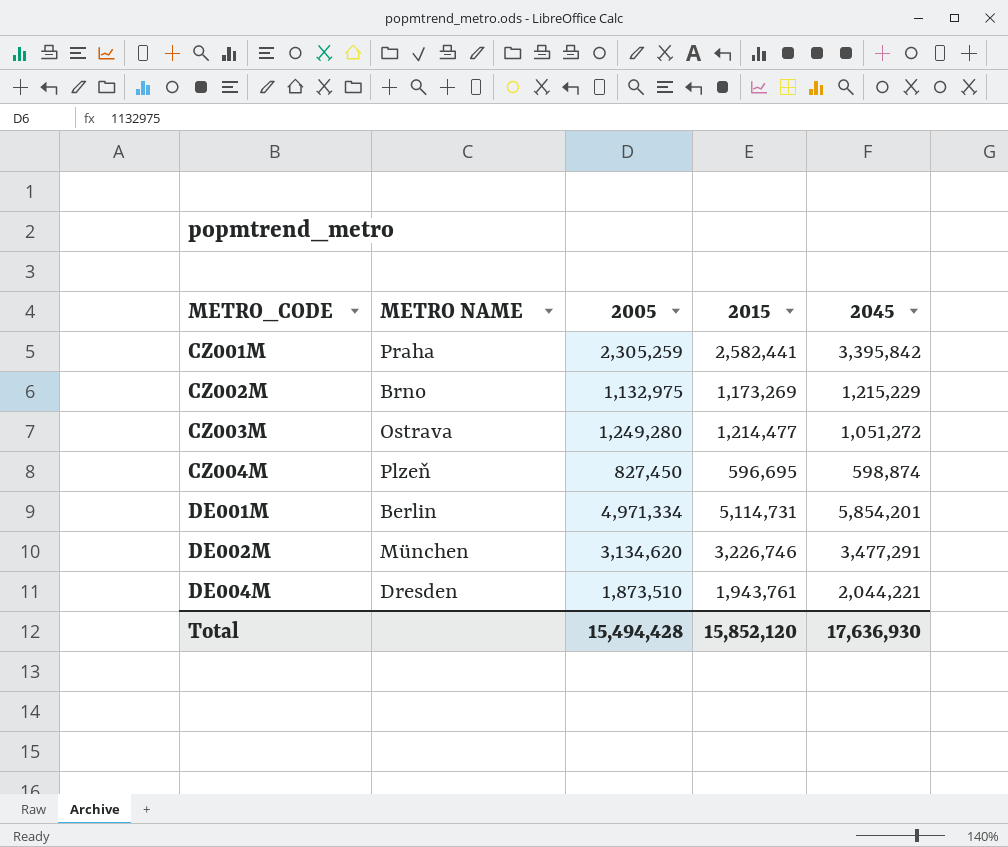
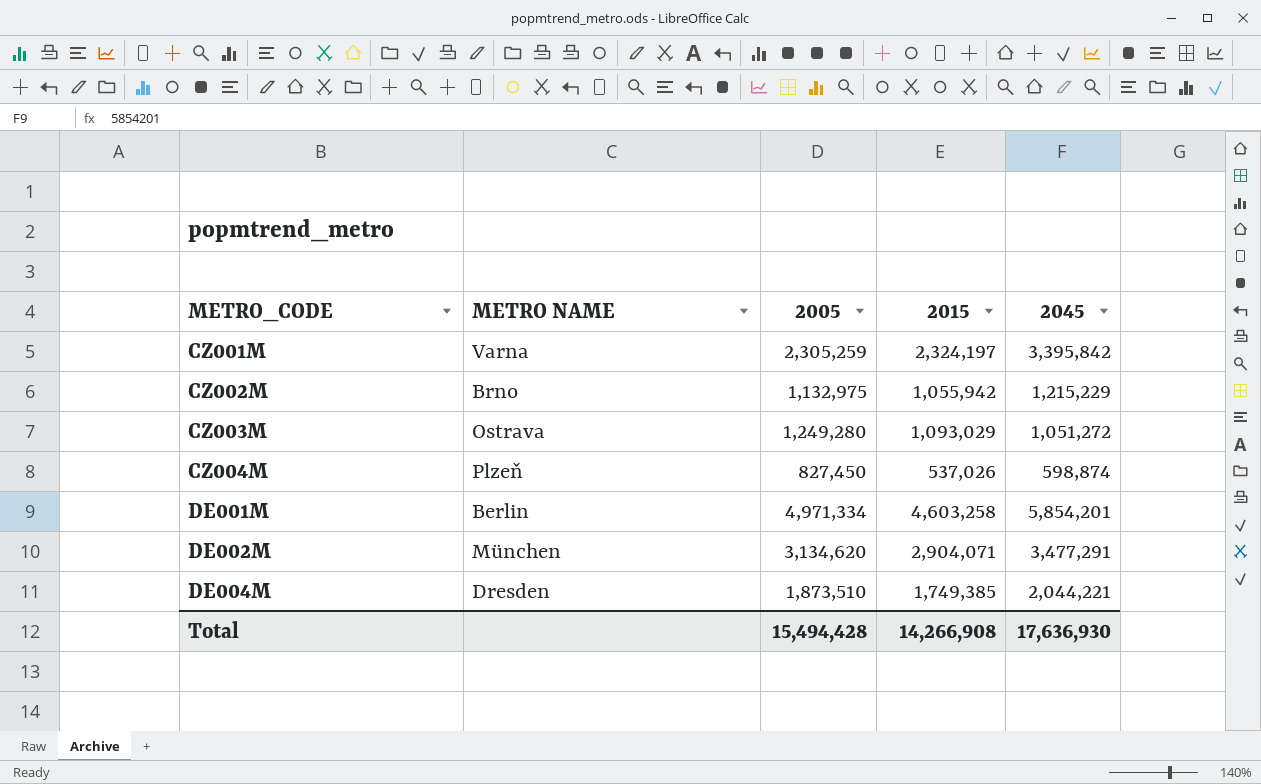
CZ001M | METRO NAME: Praha -> Varna
CZ001M | 2015: 2,582,441 -> 2,324,197
CZ002M | 2015: 1,173,269 -> 1,055,942
CZ003M | 2015: 1,214,477 -> 1,093,029
CZ004M | 2015: 596,695 -> 537,026
DE001M | 2015: 5,114,731 -> 4,603,258
DE002M | 2015: 3,226,746 -> 2,904,071
DE004M | 2015: 1,943,761 -> 1,749,385
Total | 2015: 15,852,120 -> 14,266,908

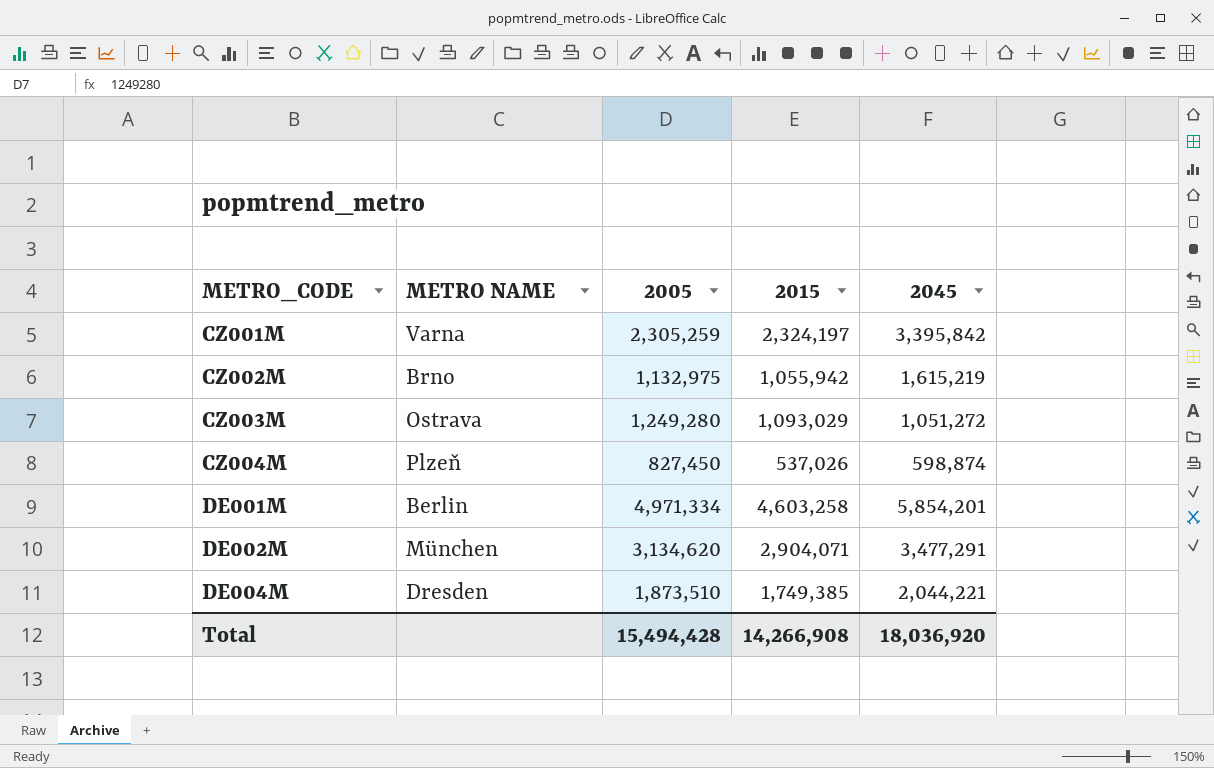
CZ002M | 2045: 1,215,229 -> 1,615,219
Total | 2045: 17,636,930 -> 18,036,920

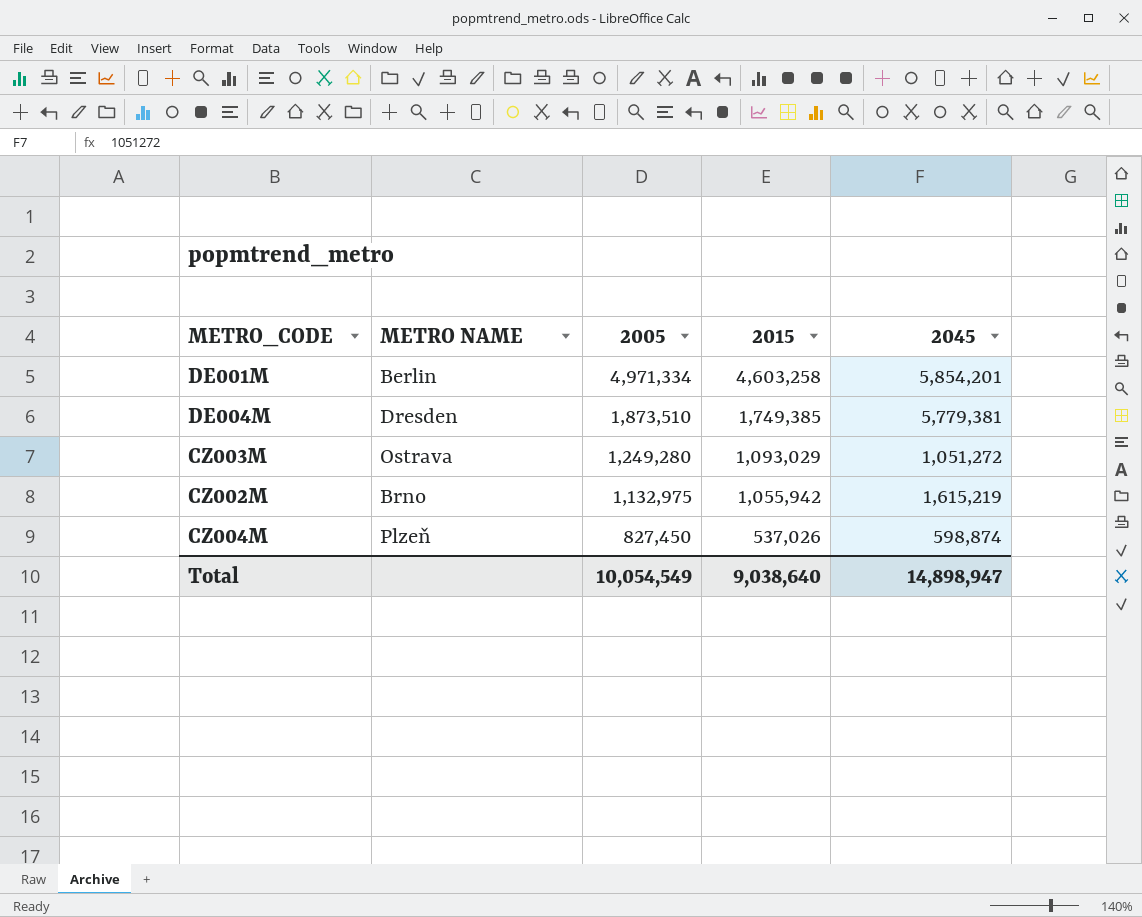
row order: METRO_CODE ascending -> 2005 descending
row CZ001M: Varna | 2,305,259 | 2,324,197 | 3,395,842 -> none
row DE002M: München | 3,134,620 | 2,904,071 | 3,477,291 -> none
DE004M | 2045: 2,044,221 -> 5,779,381
Total | 2005: 15,494,428 -> 10,054,549
Total | 2015: 14,266,908 -> 9,038,640
Total | 2045: 18,036,920 -> 14,898,947

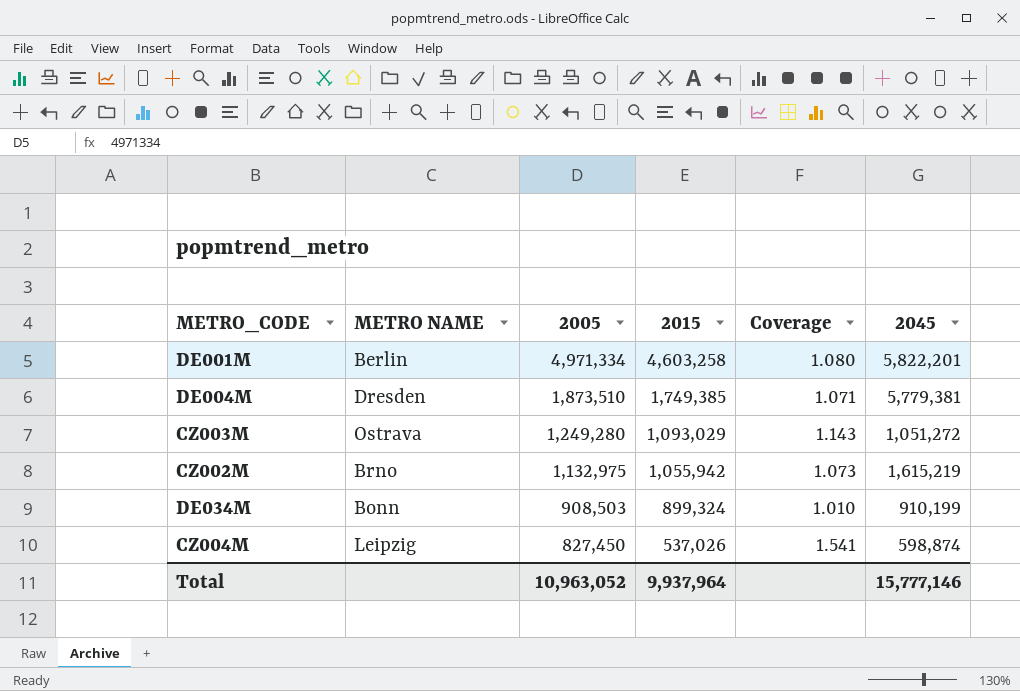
column Coverage | formula: none -> [2005] / [2015]
DE001M | 2045: 5,854,201 -> 5,822,201
row DE034M: none -> Bonn | 908,503 | 899,324 | 1.010 | 910,199
CZ004M | METRO NAME: Plzeň -> Leipzig
Total | 2005: 10,054,549 -> 10,963,052
Total | 2015: 9,038,640 -> 9,937,964
Total | 2045: 14,898,947 -> 15,777,146

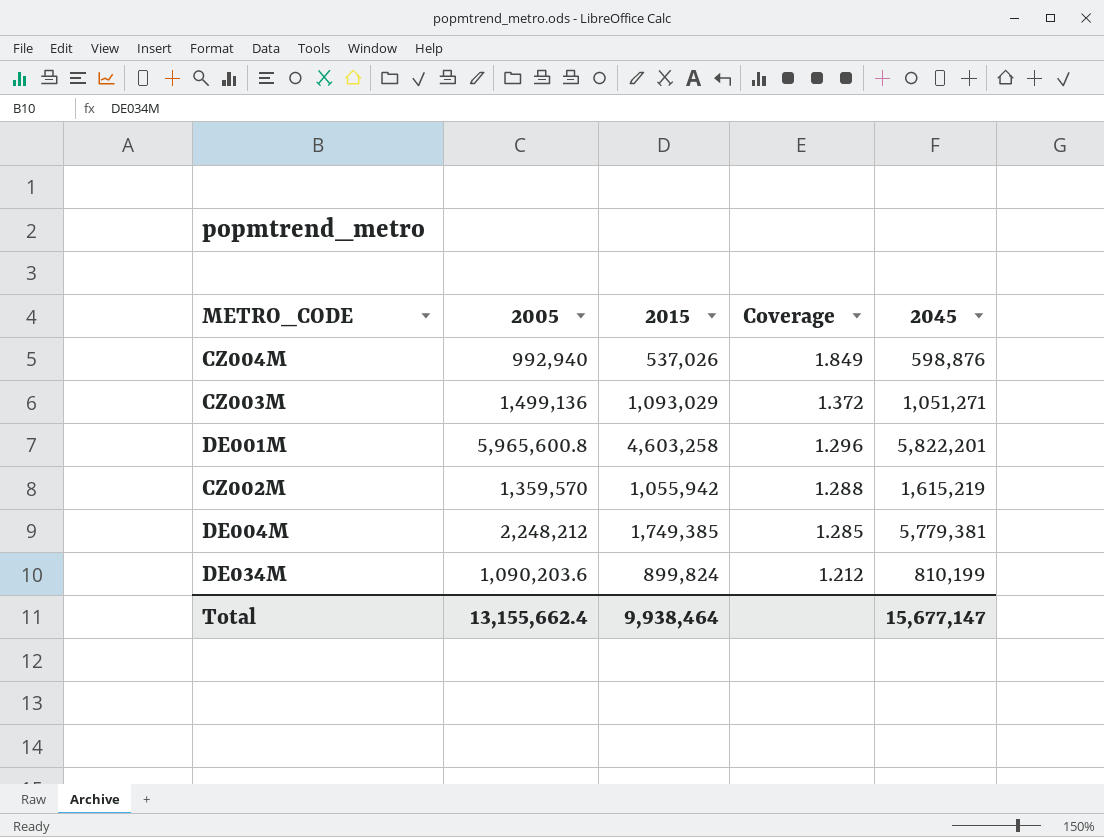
row order: 2005 descending -> Coverage descending
column METRO NAME | position: 2 -> none
CZ004M | 2005: 827,450 -> 992,940
CZ004M | Coverage: 1.541 -> 1.849
CZ004M | 2045: 598,874 -> 598,876
CZ003M | 2005: 1,249,280 -> 1,499,136
CZ003M | Coverage: 1.143 -> 1.372
CZ003M | 2045: 1,051,272 -> 1,051,271
DE001M | 2005: 4,971,334 -> 5,965,600.8
DE001M | Coverage: 1.080 -> 1.296
CZ002M | 2005: 1,132,975 -> 1,359,570
CZ002M | Coverage: 1.073 -> 1.288
DE004M | 2005: 1,873,510 -> 2,248,212
DE004M | Coverage: 1.071 -> 1.285
DE034M | 2005: 908,503 -> 1,090,203.6
DE034M | 2015: 899,324 -> 899,824
DE034M | Coverage: 1.010 -> 1.212
DE034M | 2045: 910,199 -> 810,199
Total | 2005: 10,963,052 -> 13,155,662.4
Total | 2015: 9,937,964 -> 9,938,464
Total | 2045: 15,777,146 -> 15,677,147

